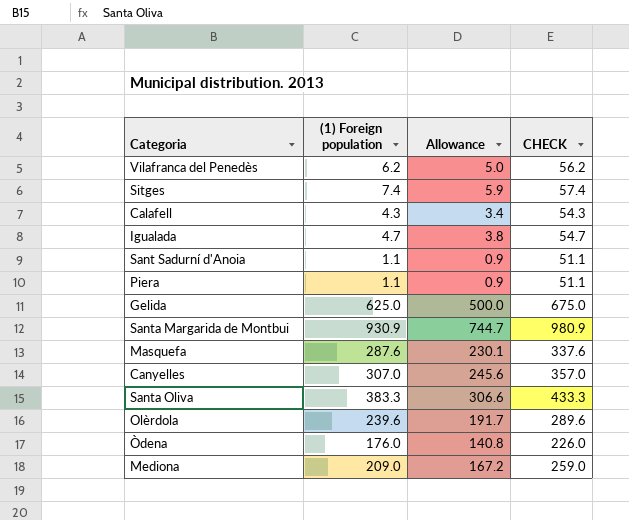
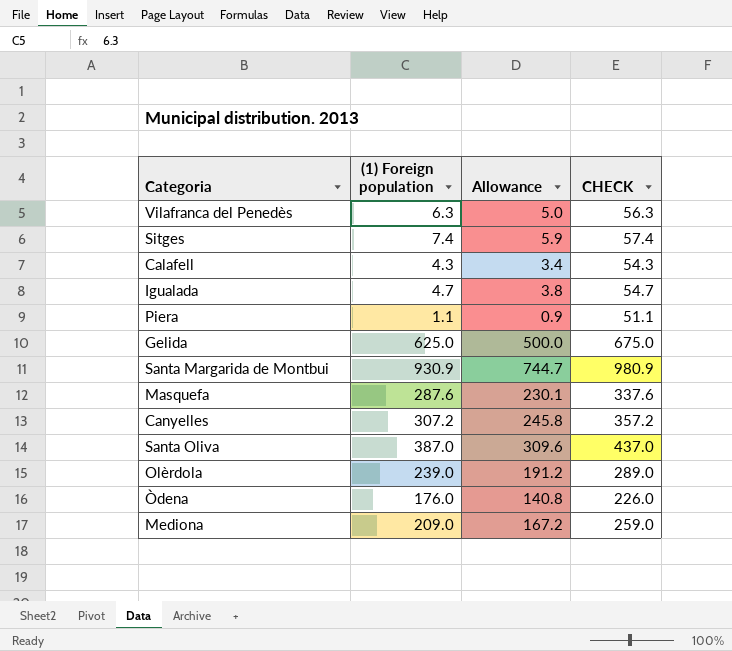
row Sant Sadurní d'Anoia: 1.1 | 0.9 | 51.1 -> none
Vilafranca del Penedès | (1) Foreign population: 6.2 -> 6.3
Vilafranca del Penedès | CHECK: 56.2 -> 56.3
Canyelles | (1) Foreign population: 307.0 -> 307.2
Canyelles | Allowance: 245.6 -> 245.8
Canyelles | CHECK: 357.0 -> 357.2
Santa Oliva | (1) Foreign population: 383.3 -> 387.0
Santa Oliva | Allowance: 306.6 -> 309.6
Santa Oliva | CHECK: 433.3 -> 437.0
Olèrdola | (1) Foreign population: 239.6 -> 239.0
Olèrdola | Allowance: 191.7 -> 191.2
Olèrdola | CHECK: 289.6 -> 289.0

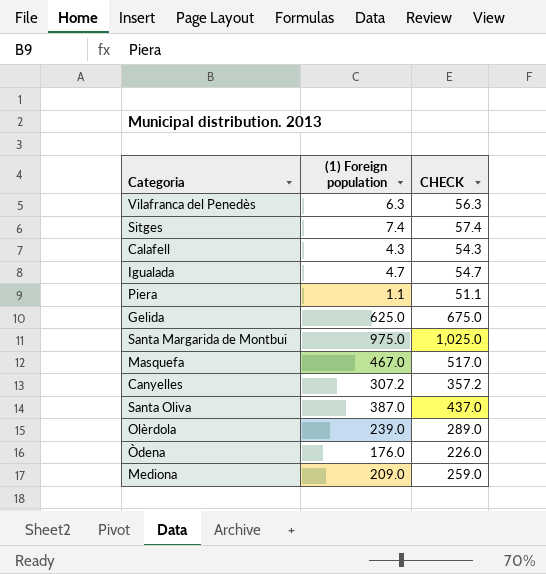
column Allowance | formula: [(1) Foreign population] * 0.8 -> none
Santa Margarida de Montbui | (1) Foreign population: 930.9 -> 975.0
Santa Margarida de Montbui | CHECK: 980.9 -> 1,025.0
Masquefa | (1) Foreign population: 287.6 -> 467.0
Masquefa | CHECK: 337.6 -> 517.0

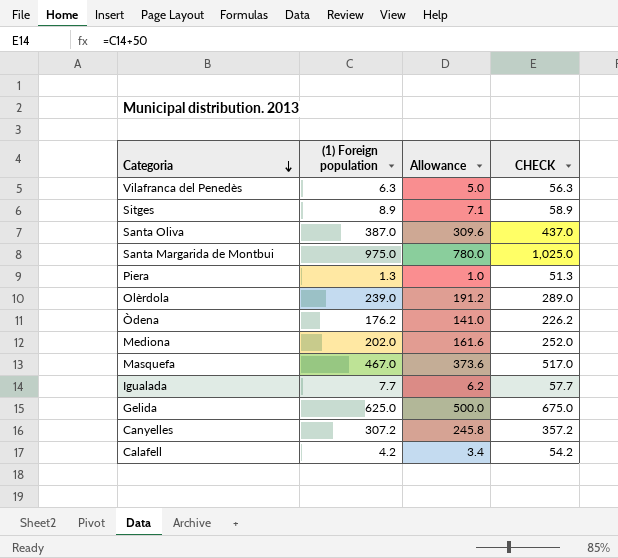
row order: none -> Categoria descending
column Allowance | formula: none -> [(1) Foreign population] * 0.8
Sitges | (1) Foreign population: 7.4 -> 8.9
Sitges | CHECK: 57.4 -> 58.9
Piera | (1) Foreign population: 1.1 -> 1.3
Piera | CHECK: 51.1 -> 51.3
Òdena | (1) Foreign population: 176.0 -> 176.2
Òdena | CHECK: 226.0 -> 226.2
Mediona | (1) Foreign population: 209.0 -> 202.0
Mediona | CHECK: 259.0 -> 252.0
Igualada | (1) Foreign population: 4.7 -> 7.7
Igualada | CHECK: 54.7 -> 57.7
Calafell | (1) Foreign population: 4.3 -> 4.2
Calafell | CHECK: 54.3 -> 54.2

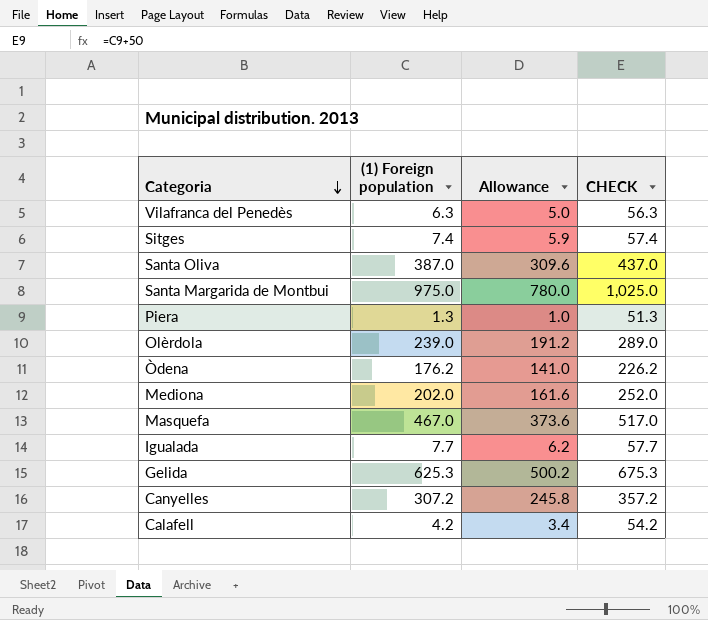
Sitges | (1) Foreign population: 8.9 -> 7.4
Sitges | Allowance: 7.1 -> 5.9
Sitges | CHECK: 58.9 -> 57.4
Gelida | (1) Foreign population: 625.0 -> 625.3
Gelida | Allowance: 500.0 -> 500.2
Gelida | CHECK: 675.0 -> 675.3

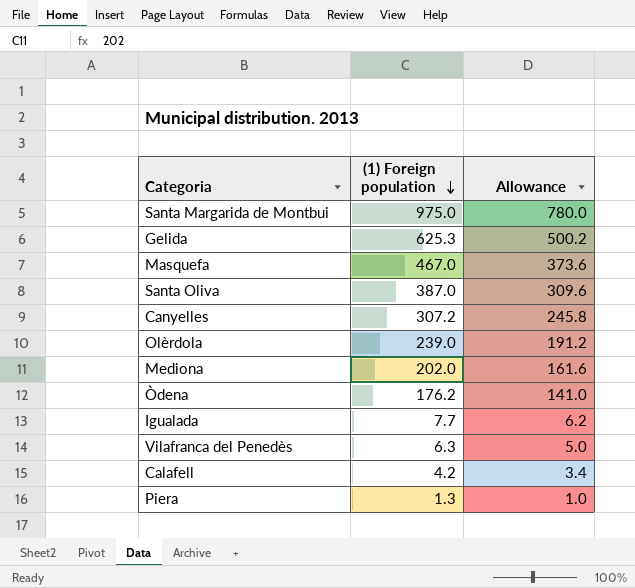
row order: Categoria descending -> (1) Foreign population descending
column CHECK | formula: [(1) Foreign population] + 50 -> none
row Sitges: 7.4 | 5.9 | 57.4 -> none

